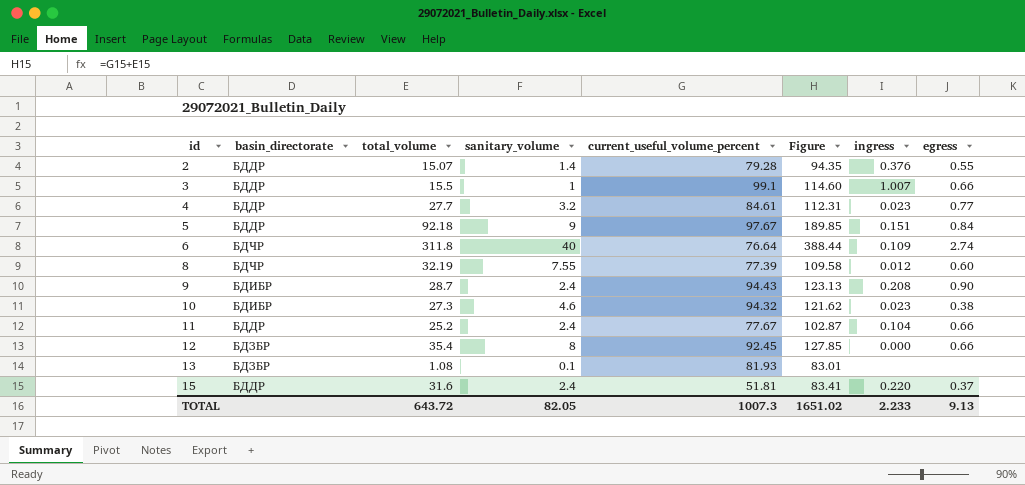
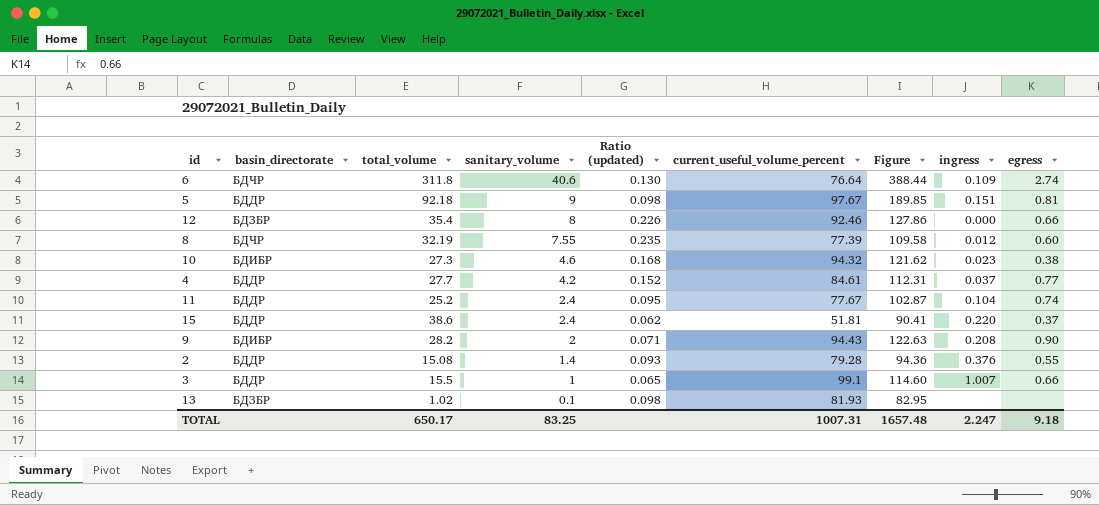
row order: id ascending -> sanitary_volume descending
column Ratio (updated) | formula: none -> [sanitary_volume] / [total_volume]
6 | sanitary_volume: 40 -> 40.6
5 | egress: 0.84 -> 0.81
12 | current_useful_volume_percent: 92.45 -> 92.46
12 | Figure: 127.85 -> 127.86
4 | sanitary_volume: 3.2 -> 4.2
4 | ingress: 0.023 -> 0.037
11 | egress: 0.66 -> 0.74
15 | total_volume: 31.6 -> 38.6
15 | Figure: 83.41 -> 90.41
9 | total_volume: 28.7 -> 28.2
9 | sanitary_volume: 2.4 -> 2
9 | Figure: 123.13 -> 122.63
2 | total_volume: 15.07 -> 15.08
2 | Figure: 94.35 -> 94.36
13 | total_volume: 1.08 -> 1.02
13 | Figure: 83.01 -> 82.95
TOTAL | total_volume: 643.72 -> 650.17
TOTAL | sanitary_volume: 82.05 -> 83.25
TOTAL | current_useful_volume_percent: 1007.3 -> 1007.31
TOTAL | Figure: 1651.02 -> 1657.48
TOTAL | ingress: 2.233 -> 2.247
TOTAL | egress: 9.13 -> 9.18

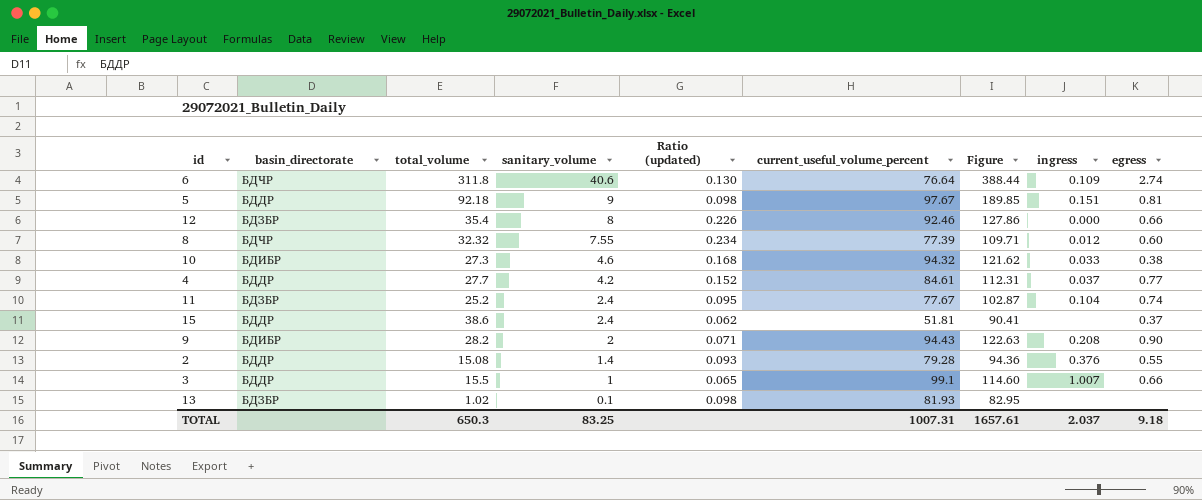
8 | total_volume: 32.19 -> 32.32
8 | Ratio (updated): 0.235 -> 0.234
8 | Figure: 109.58 -> 109.71
10 | ingress: 0.023 -> 0.033
11 | basin_directorate: БДДР -> БДЗБР
15 | ingress: 0.220 -> none
TOTAL | total_volume: 650.17 -> 650.3
TOTAL | Figure: 1657.48 -> 1657.61
TOTAL | ingress: 2.247 -> 2.037

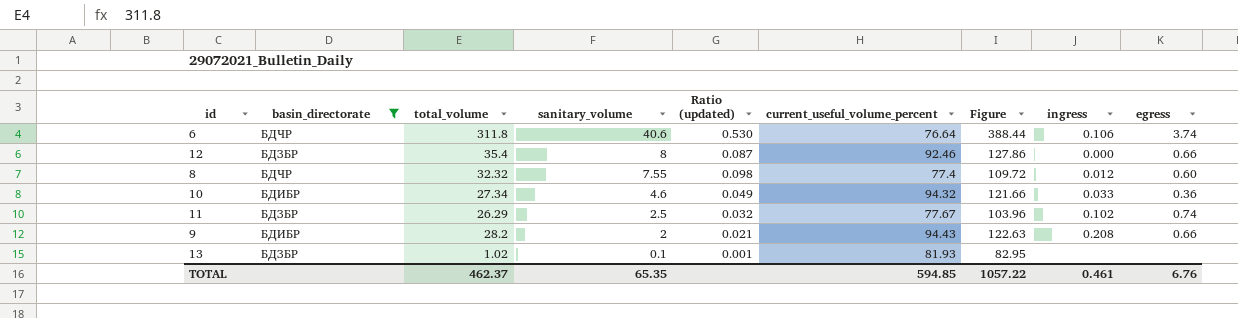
filter: none -> basin_directorate != БДДР
column Ratio (updated) | formula: [sanitary_volume] / [total_volume] -> [sanitary_volume] / [current_useful_volume_percent]
6 | ingress: 0.109 -> 0.106
6 | egress: 2.74 -> 3.74
8 | current_useful_volume_percent: 77.39 -> 77.4
8 | Figure: 109.71 -> 109.72
10 | total_volume: 27.3 -> 27.34
10 | Figure: 121.62 -> 121.66
10 | egress: 0.38 -> 0.36
11 | total_volume: 25.2 -> 26.29
11 | sanitary_volume: 2.4 -> 2.5
11 | Figure: 102.87 -> 103.96
11 | ingress: 0.104 -> 0.102
9 | egress: 0.90 -> 0.66
TOTAL | total_volume: 650.3 -> 462.37
TOTAL | sanitary_volume: 83.25 -> 65.35
TOTAL | current_useful_volume_percent: 1007.31 -> 594.85
TOTAL | Figure: 1657.61 -> 1057.22
TOTAL | ingress: 2.037 -> 0.461
TOTAL | egress: 9.18 -> 6.76

